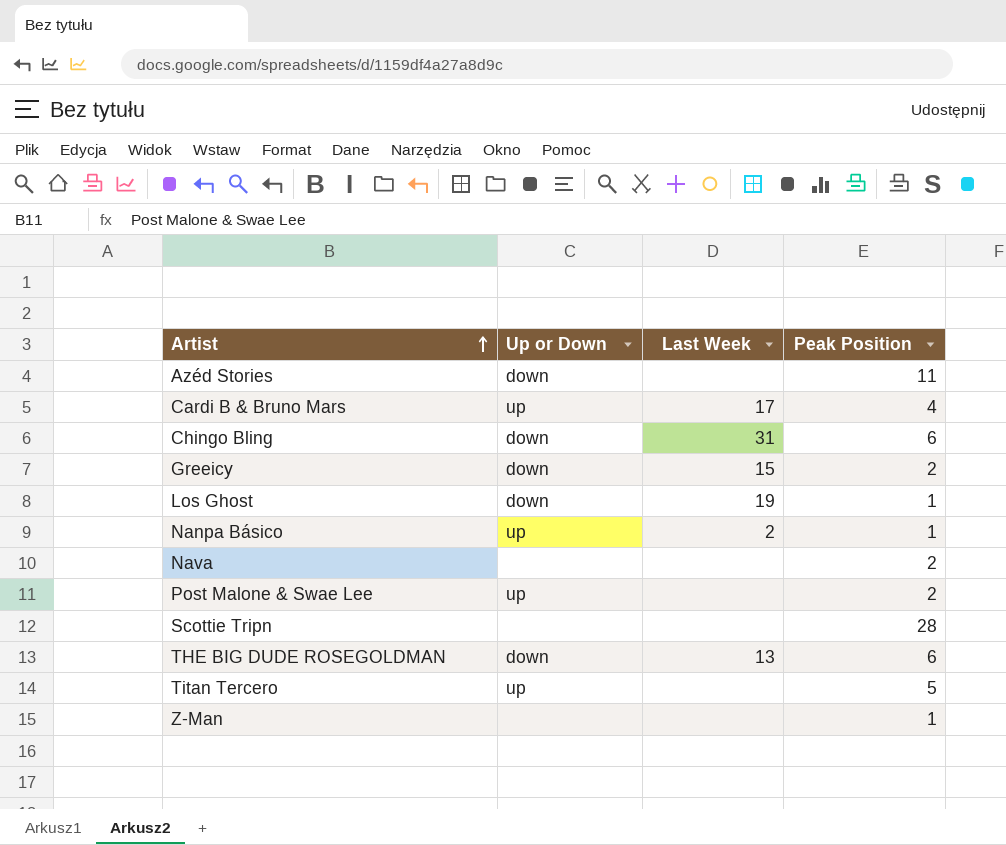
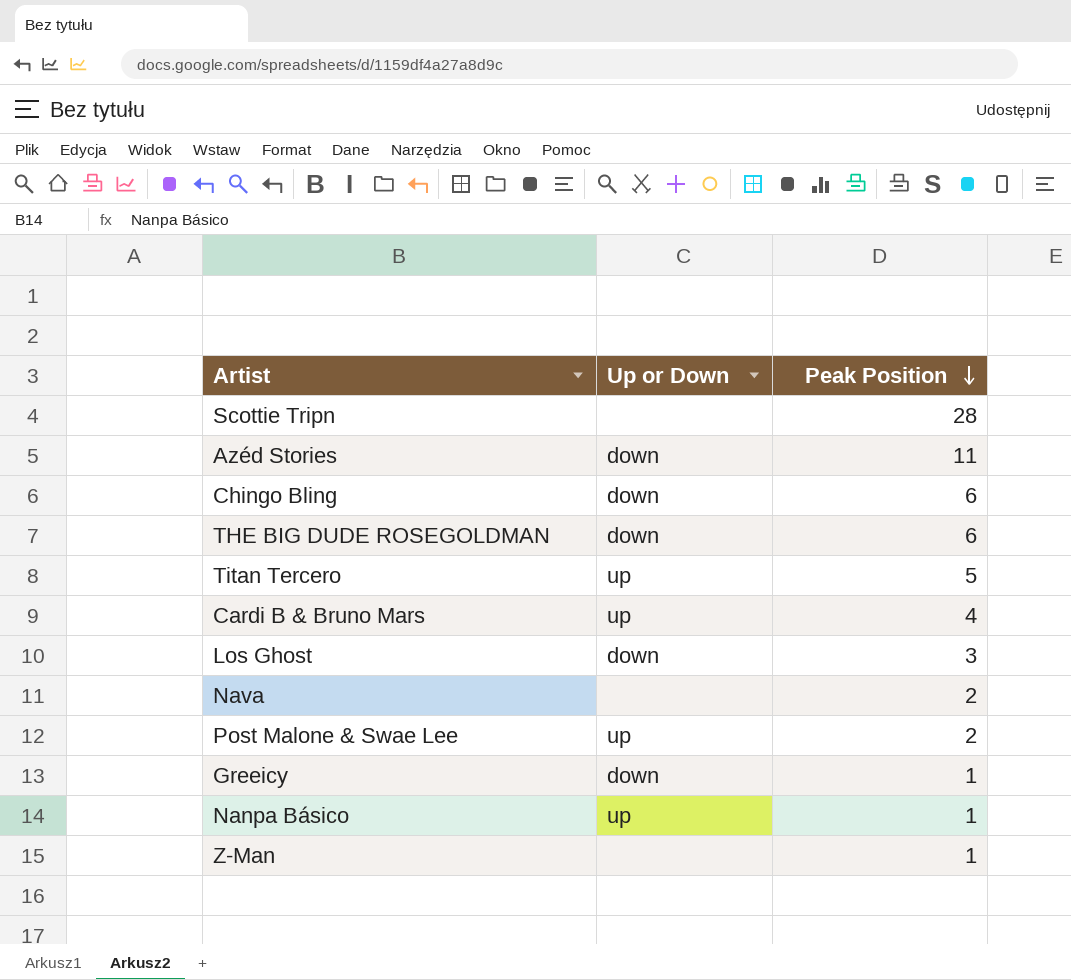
row order: Artist ascending -> Peak Position descending
column Last Week | position: 3 -> none
Los Ghost | Peak Position: 1 -> 3
Greeicy | Peak Position: 2 -> 1

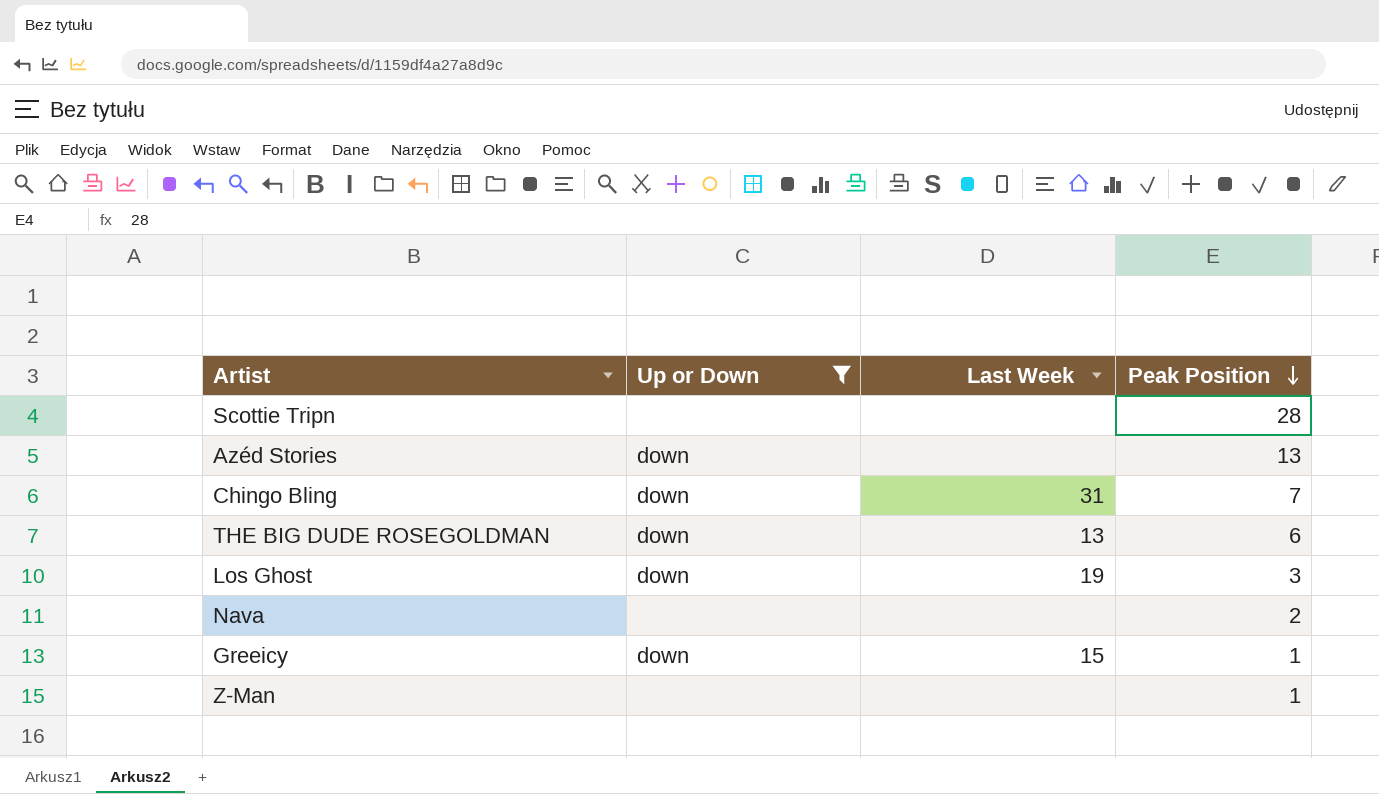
filter: none -> Up or Down != up
column Last Week | position: none -> 3
Azéd Stories | Peak Position: 11 -> 13
Chingo Bling | Peak Position: 6 -> 7

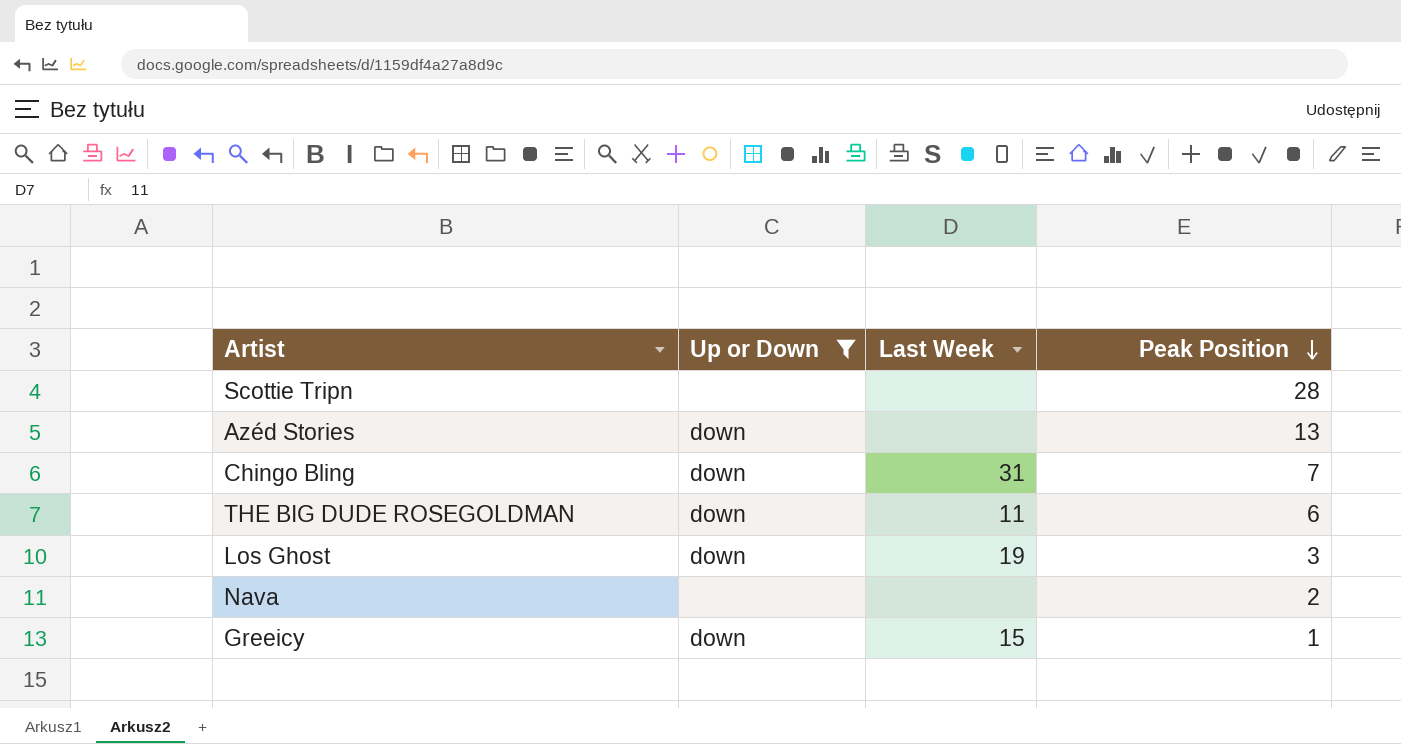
row Z-Man: none | none | 1 -> none
THE BIG DUDE ROSEGOLDMAN | Last Week: 13 -> 11

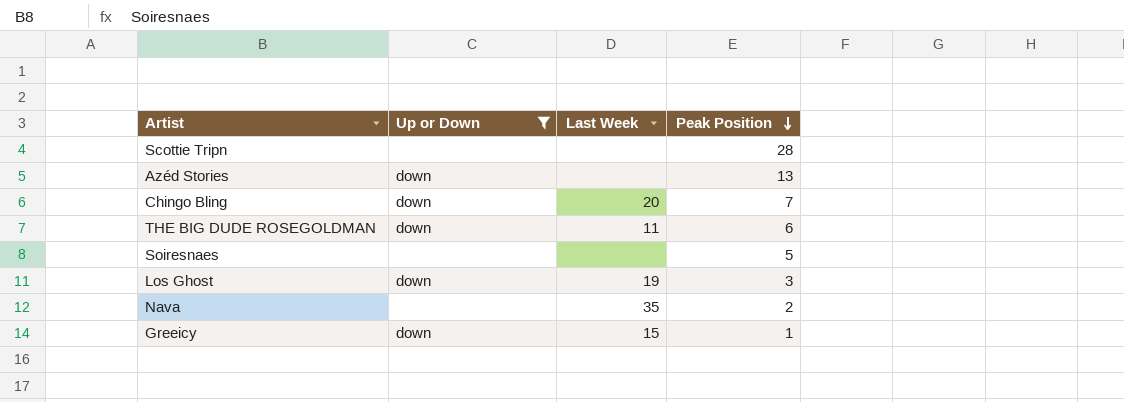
Chingo Bling | Last Week: 31 -> 20
row Soiresnaes: none -> none | none | 5
Nava | Last Week: none -> 35

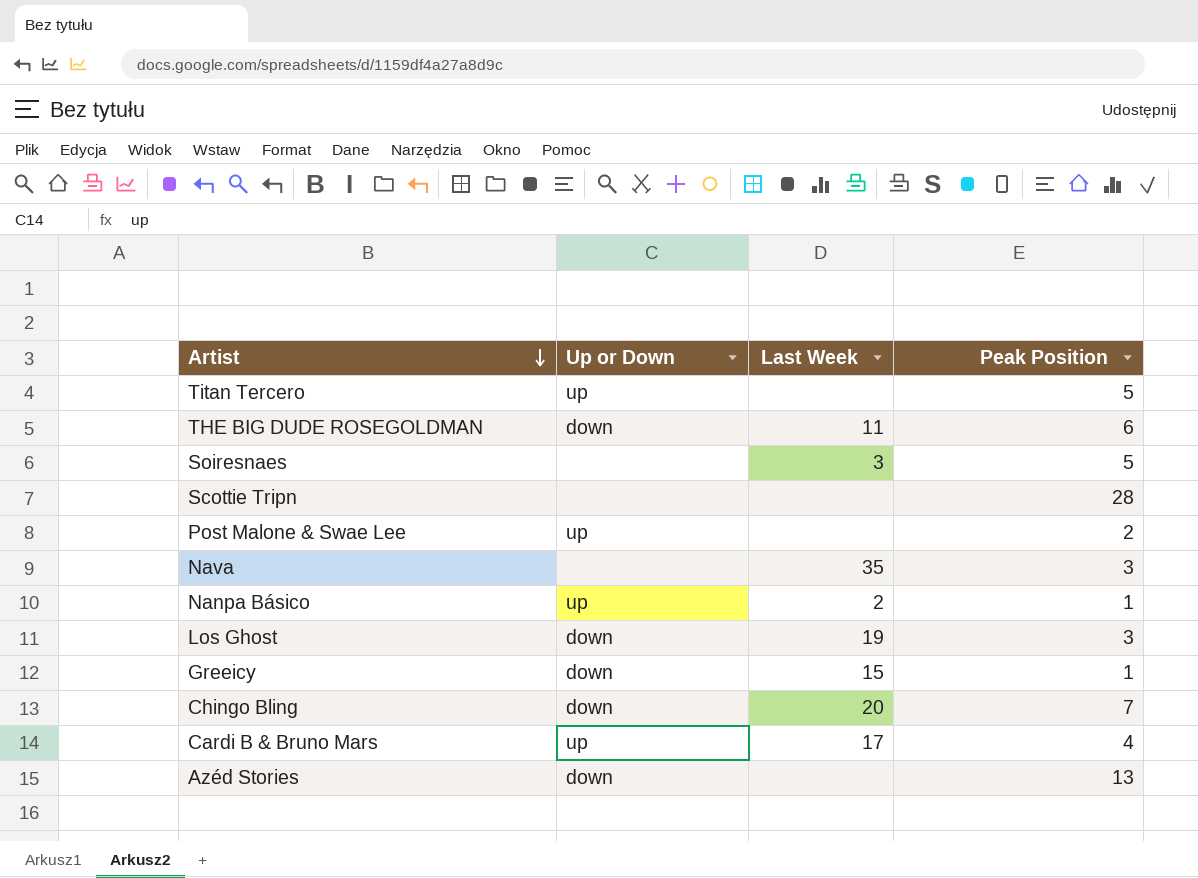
filter: Up or Down != up -> none
row order: Peak Position descending -> Artist descending
Soiresnaes | Last Week: none -> 3
Nava | Peak Position: 2 -> 3

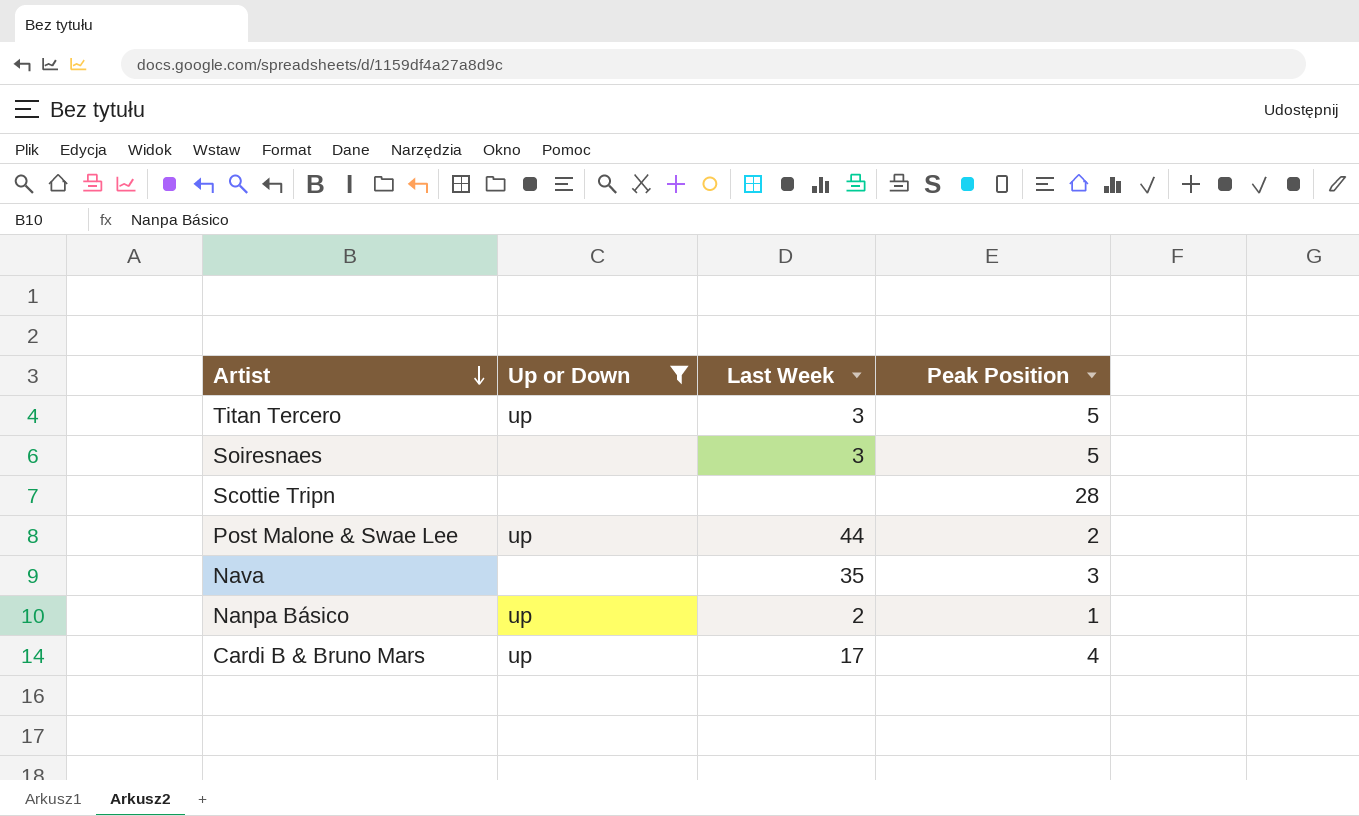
filter: none -> Up or Down != down
Titan Tercero | Last Week: none -> 3
Post Malone & Swae Lee | Last Week: none -> 44

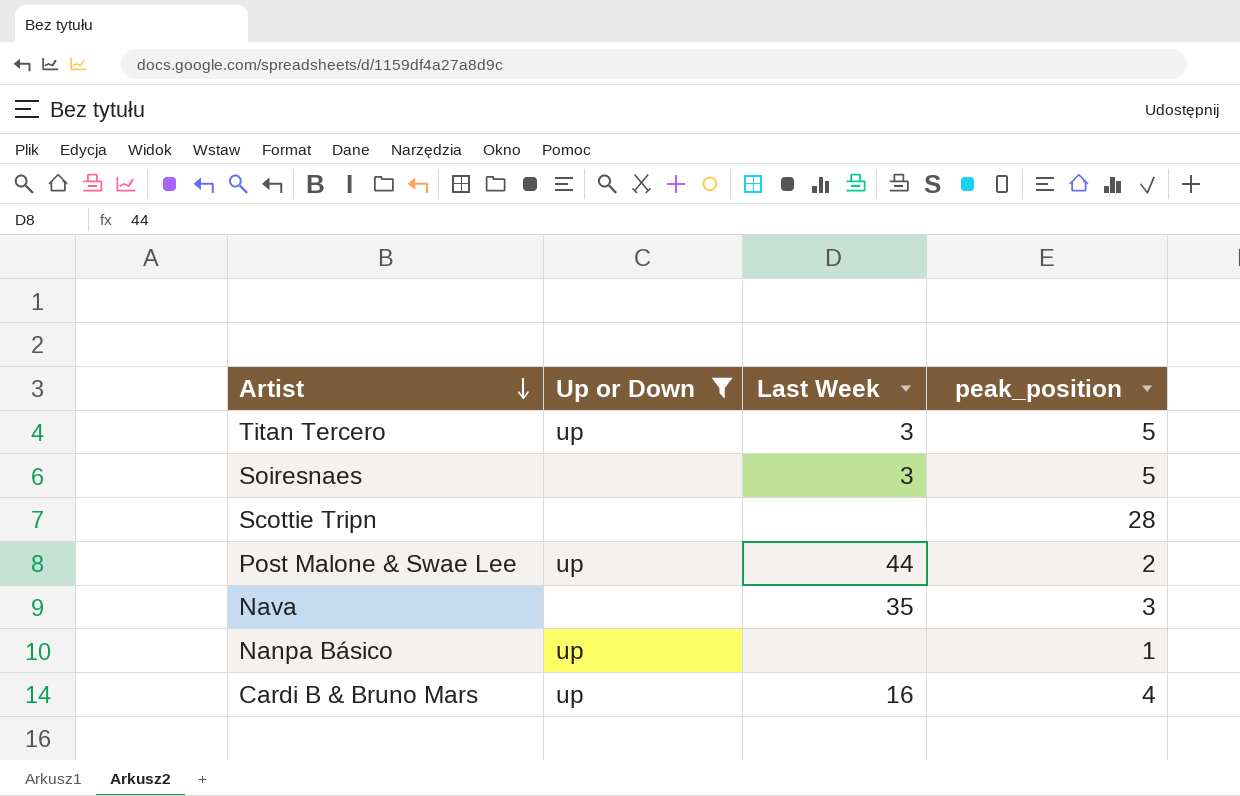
column name: Peak Position -> peak_position
Nanpa Básico | Last Week: 2 -> none
Cardi B & Bruno Mars | Last Week: 17 -> 16

